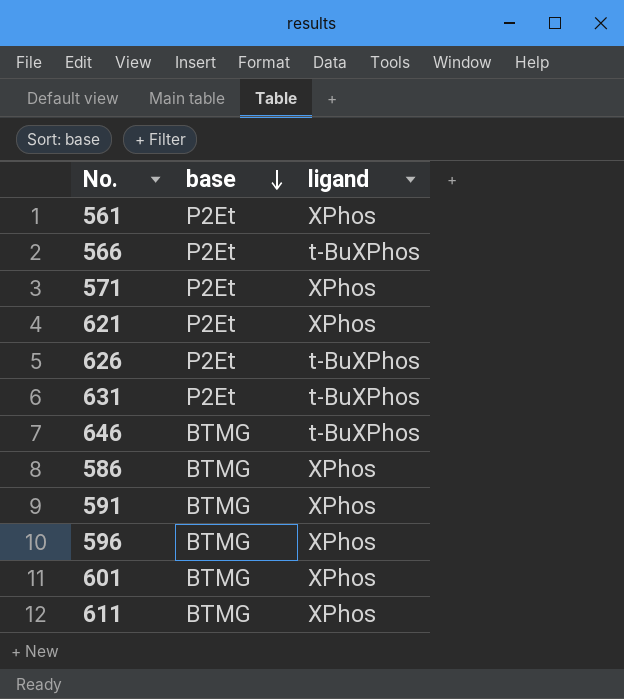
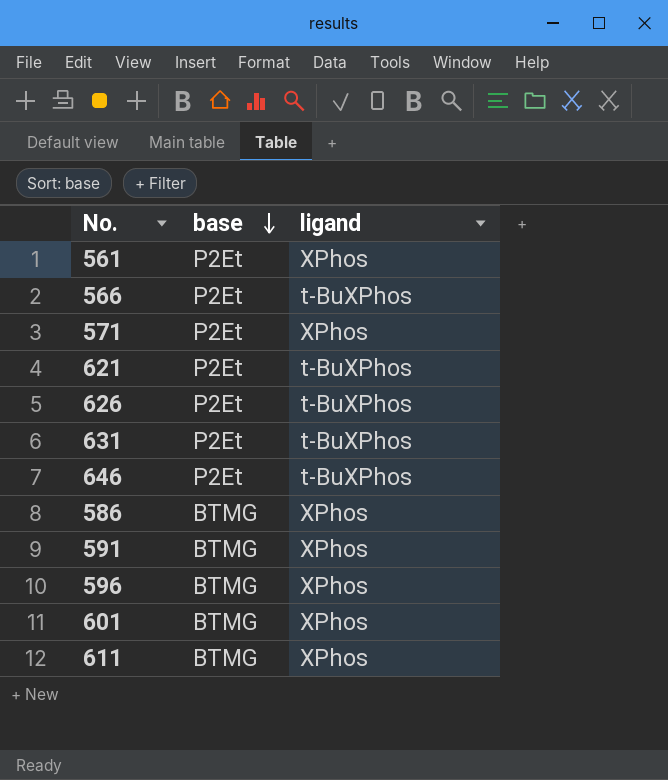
621 | ligand: XPhos -> t-BuXPhos
646 | base: BTMG -> P2Et

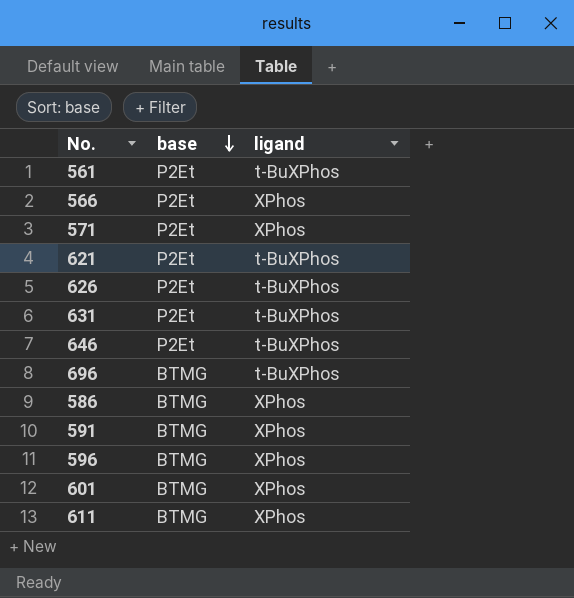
561 | ligand: XPhos -> t-BuXPhos
566 | ligand: t-BuXPhos -> XPhos
row 696: none -> BTMG | t-BuXPhos

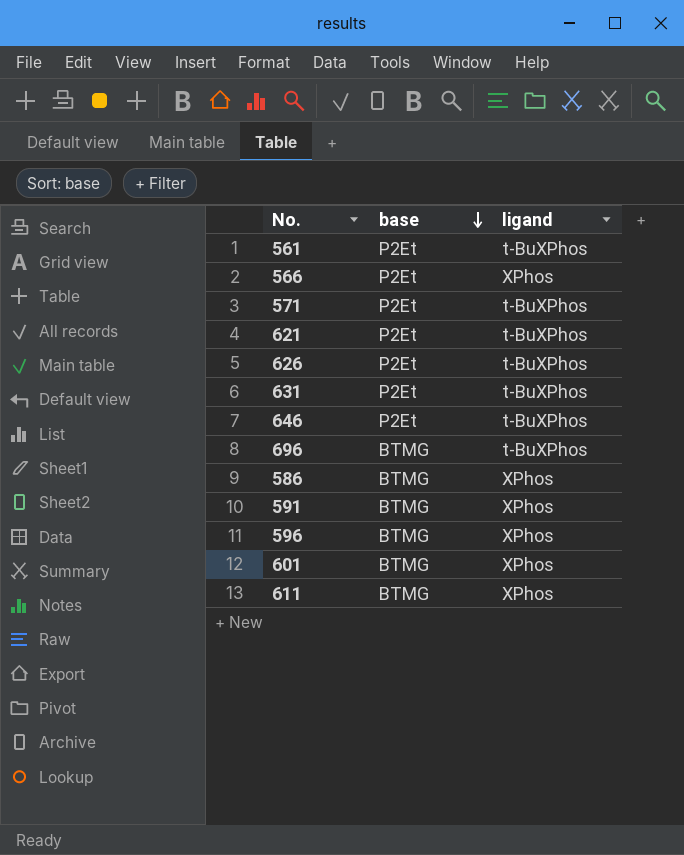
571 | ligand: XPhos -> t-BuXPhos

